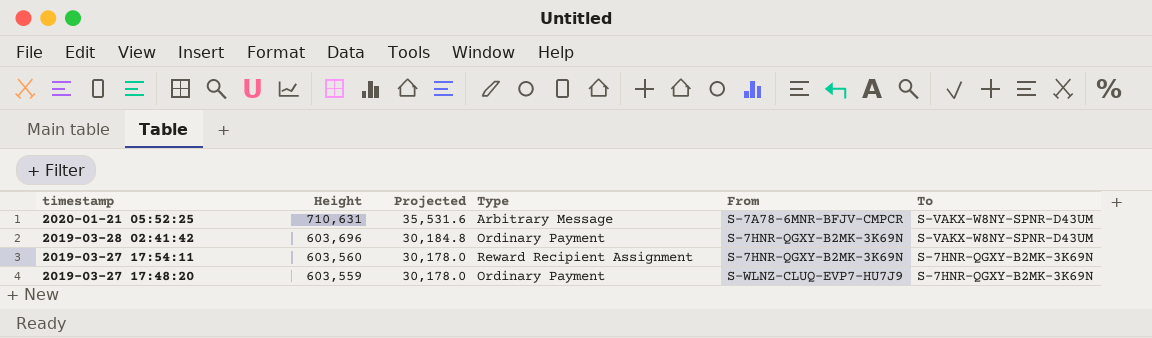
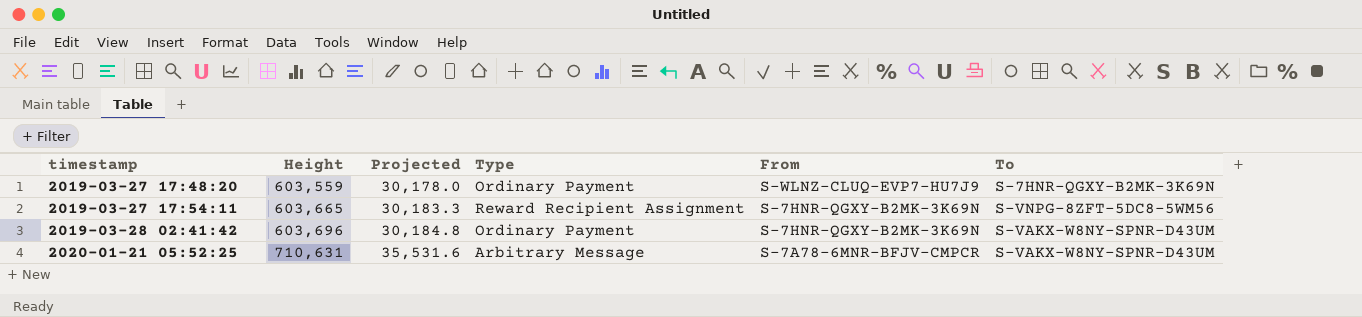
row order: timestamp descending -> timestamp ascending
2019-03-27 17:54:11 | Height: 603,560 -> 603,665
2019-03-27 17:54:11 | Projected: 30,178.0 -> 30,183.3
2019-03-27 17:54:11 | To: S-7HNR-QGXY-B2MK-3K69N -> S-VNPG-8ZFT-5DC8-5WM56

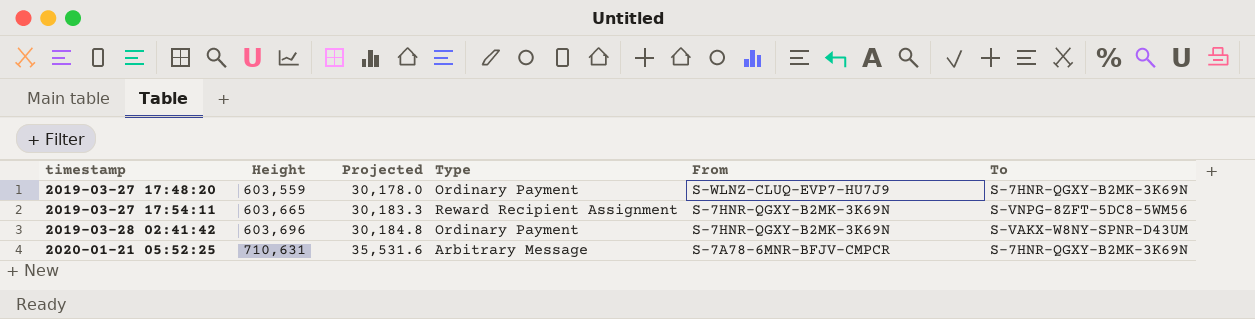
2020-01-21 05:52:25 | To: S-VAKX-W8NY-SPNR-D43UM -> S-7HNR-QGXY-B2MK-3K69N

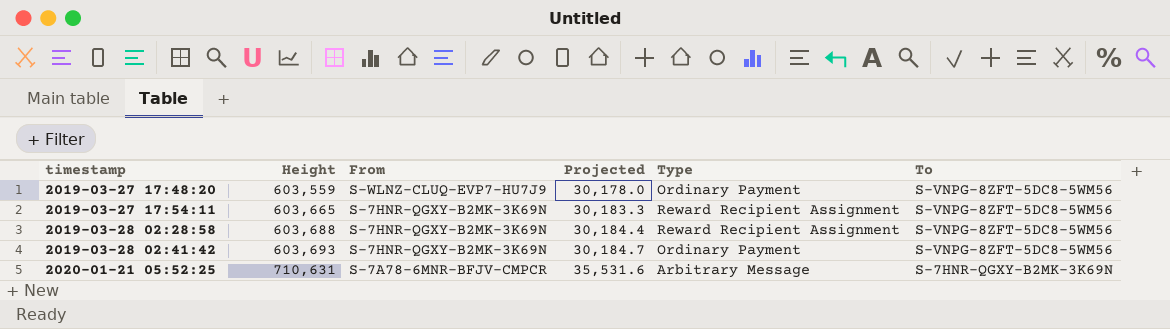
column From | position: 5 -> 3
2019-03-27 17:48:20 | To: S-7HNR-QGXY-B2MK-3K69N -> S-VNPG-8ZFT-5DC8-5WM56
row 2019-03-28 02:28:58: none -> 603,688 | S-7HNR-QGXY-B2MK-3K69N | 30,184.4 | Reward Recipient Assignment | S-VNPG-8ZFT-5DC8-5WM56
2019-03-28 02:41:42 | Height: 603,696 -> 603,693
2019-03-28 02:41:42 | Projected: 30,184.8 -> 30,184.7
2019-03-28 02:41:42 | To: S-VAKX-W8NY-SPNR-D43UM -> S-VNPG-8ZFT-5DC8-5WM56

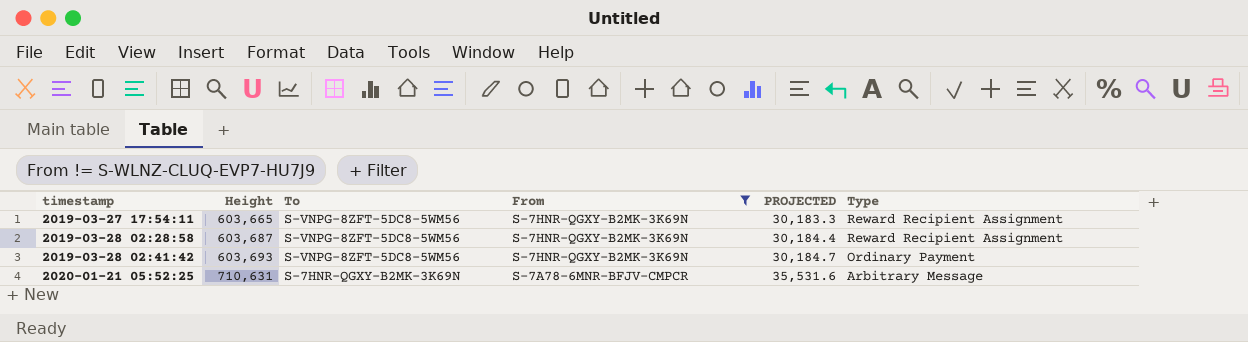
filter: none -> From != S-WLNZ-CLUQ-EVP7-HU7J9
column To | position: 6 -> 3
column name: Projected -> PROJECTED
2019-03-28 02:28:58 | Height: 603,688 -> 603,687

